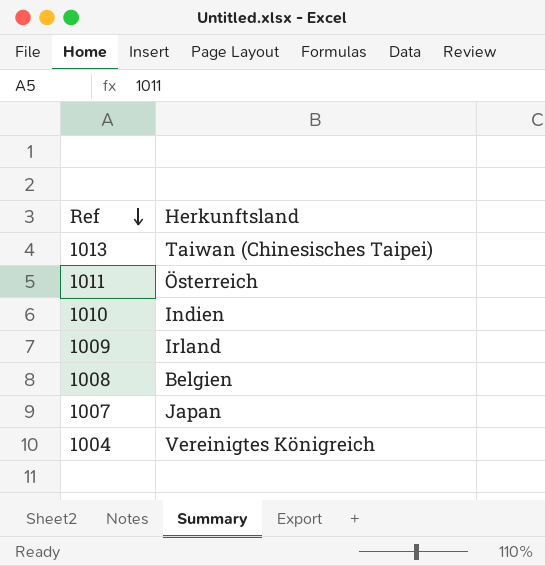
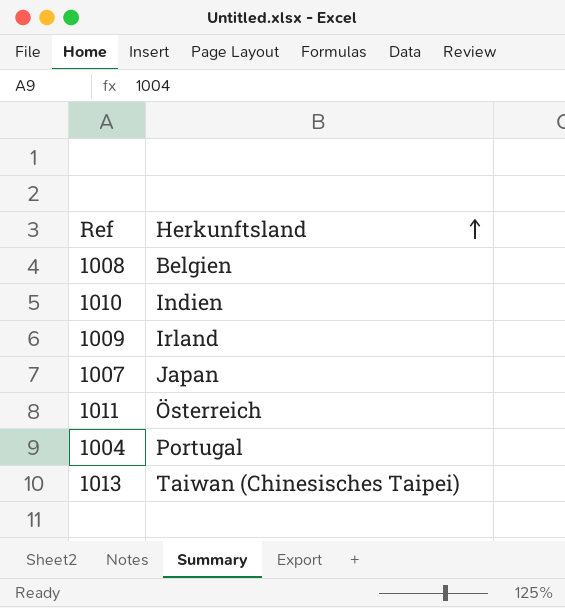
row order: Ref descending -> Herkunftsland ascending
1004 | Herkunftsland: Vereinigtes Königreich -> Portugal

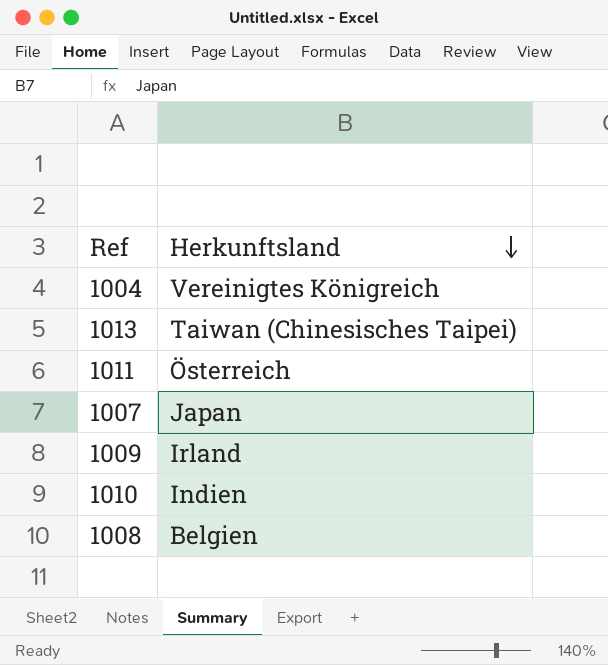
row order: Herkunftsland ascending -> Herkunftsland descending
1004 | Herkunftsland: Portugal -> Vereinigtes Königreich

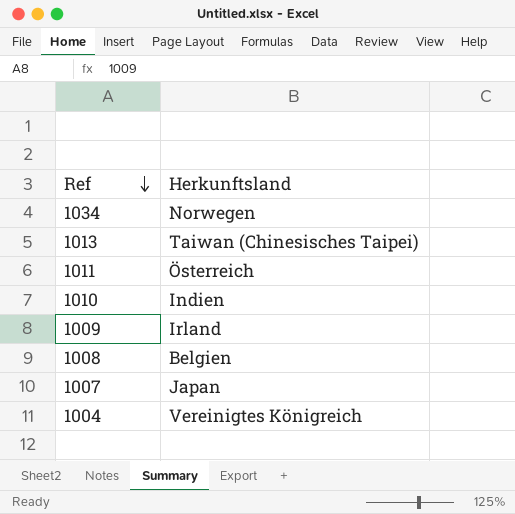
row order: Herkunftsland descending -> Ref descending
row 1034: none -> Norwegen

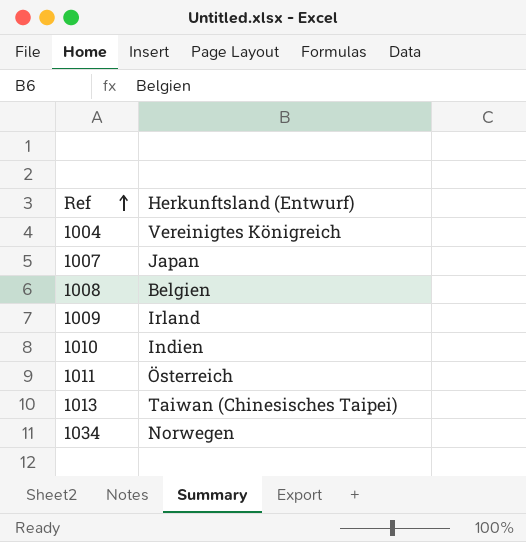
row order: Ref descending -> Ref ascending
column name: Herkunftsland -> Herkunftsland (Entwurf)

